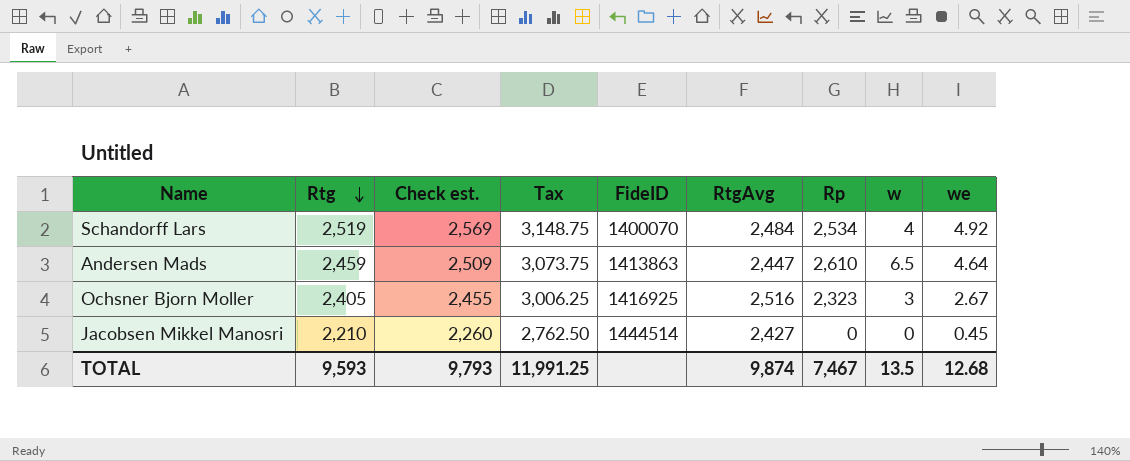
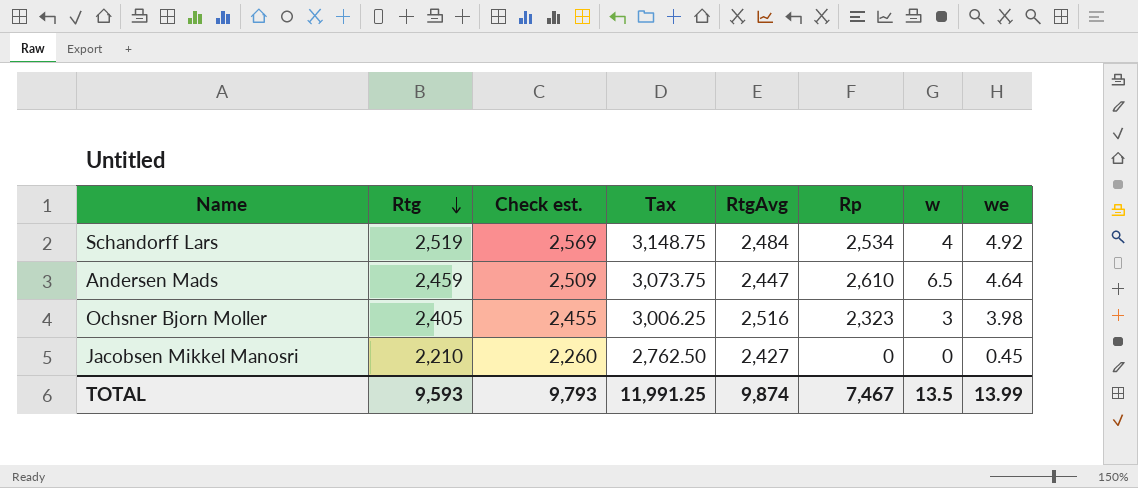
column FideID | position: 5 -> none
Ochsner Bjorn Moller | we: 2.67 -> 3.98
TOTAL | we: 12.68 -> 13.99

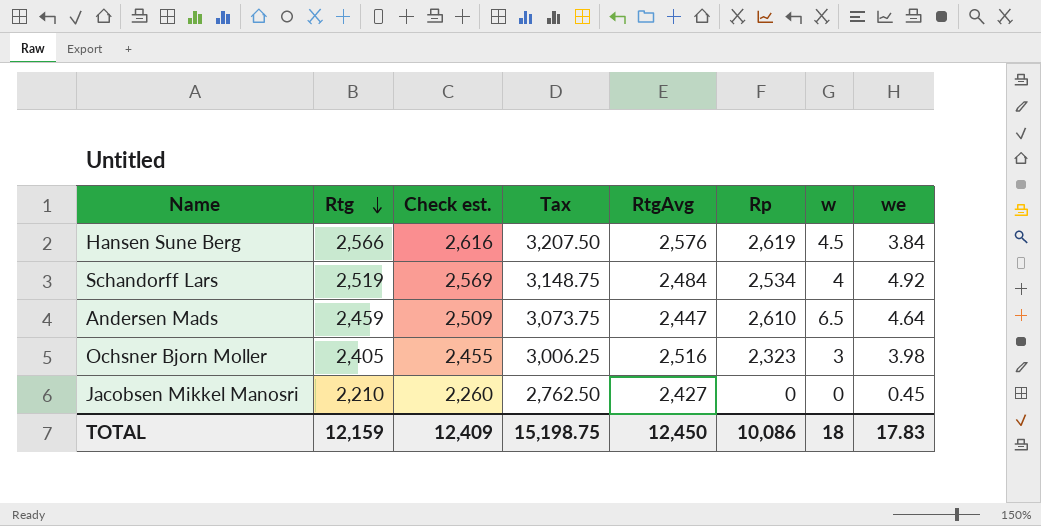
row Hansen Sune Berg: none -> 2,566 | 2,616 | 3,207.50 | 2,576 | 2,619 | 4.5 | 3.84
TOTAL | Rtg: 9,593 -> 12,159
TOTAL | Check est.: 9,793 -> 12,409
TOTAL | Tax: 11,991.25 -> 15,198.75
TOTAL | RtgAvg: 9,874 -> 12,450
TOTAL | Rp: 7,467 -> 10,086
TOTAL | w: 13.5 -> 18
TOTAL | we: 13.99 -> 17.83

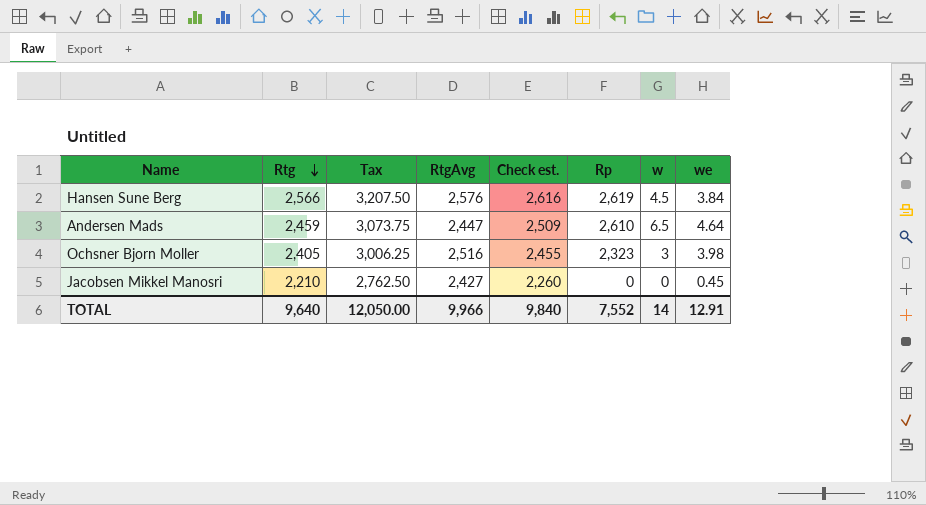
column Check est. | position: 3 -> 5
row Schandorff Lars: 2,519 | 2,569 | 3,148.75 | 2,484 | 2,534 | 4 | 4.92 -> none
TOTAL | Rtg: 12,159 -> 9,640
TOTAL | Tax: 15,198.75 -> 12,050.00
TOTAL | RtgAvg: 12,450 -> 9,966
TOTAL | Check est.: 12,409 -> 9,840
TOTAL | Rp: 10,086 -> 7,552
TOTAL | w: 18 -> 14
TOTAL | we: 17.83 -> 12.91

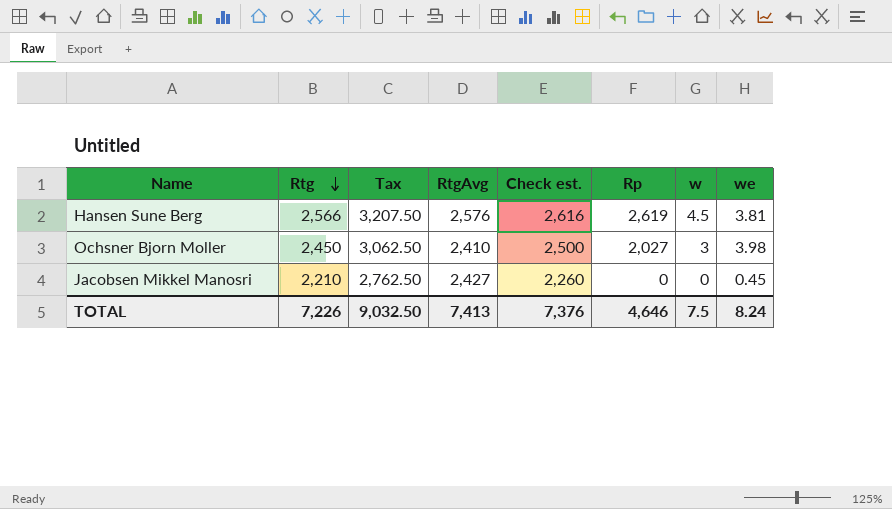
row Andersen Mads: 2,459 | 3,073.75 | 2,447 | 2,509 | 2,610 | 6.5 | 4.64 -> none
Hansen Sune Berg | we: 3.84 -> 3.81
Ochsner Bjorn Moller | Rtg: 2,405 -> 2,450
Ochsner Bjorn Moller | Tax: 3,006.25 -> 3,062.50
Ochsner Bjorn Moller | RtgAvg: 2,516 -> 2,410
Ochsner Bjorn Moller | Check est.: 2,455 -> 2,500
Ochsner Bjorn Moller | Rp: 2,323 -> 2,027
TOTAL | Rtg: 9,640 -> 7,226
TOTAL | Tax: 12,050.00 -> 9,032.50
TOTAL | RtgAvg: 9,966 -> 7,413
TOTAL | Check est.: 9,840 -> 7,376
TOTAL | Rp: 7,552 -> 4,646
TOTAL | w: 14 -> 7.5
TOTAL | we: 12.91 -> 8.24

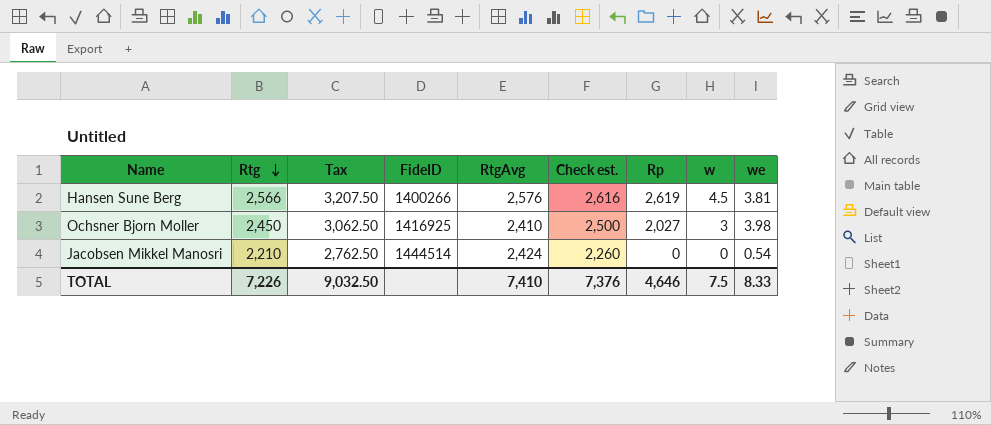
column FideID | position: none -> 4
Jacobsen Mikkel Manosri | RtgAvg: 2,427 -> 2,424
Jacobsen Mikkel Manosri | we: 0.45 -> 0.54
TOTAL | RtgAvg: 7,413 -> 7,410
TOTAL | we: 8.24 -> 8.33

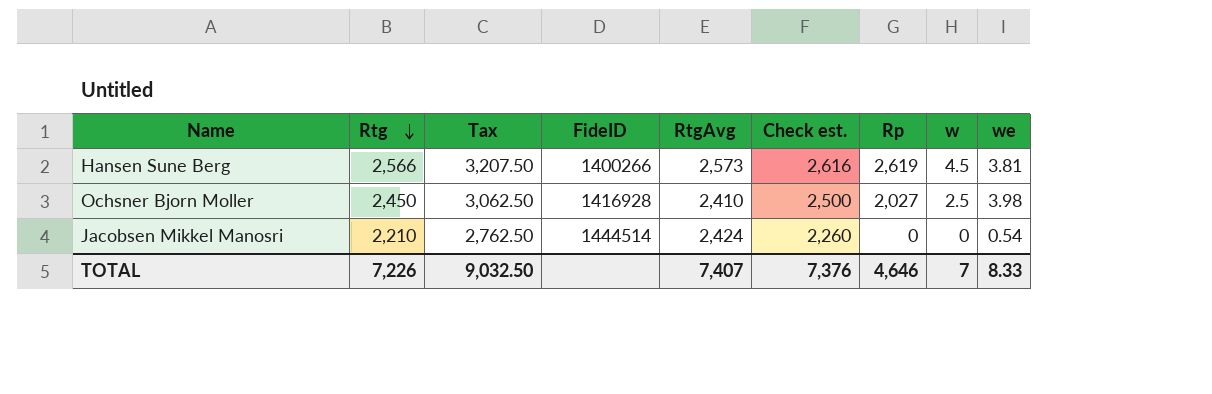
Hansen Sune Berg | RtgAvg: 2,576 -> 2,573
Ochsner Bjorn Moller | FideID: 1416925 -> 1416928
Ochsner Bjorn Moller | w: 3 -> 2.5
TOTAL | RtgAvg: 7,410 -> 7,407
TOTAL | w: 7.5 -> 7

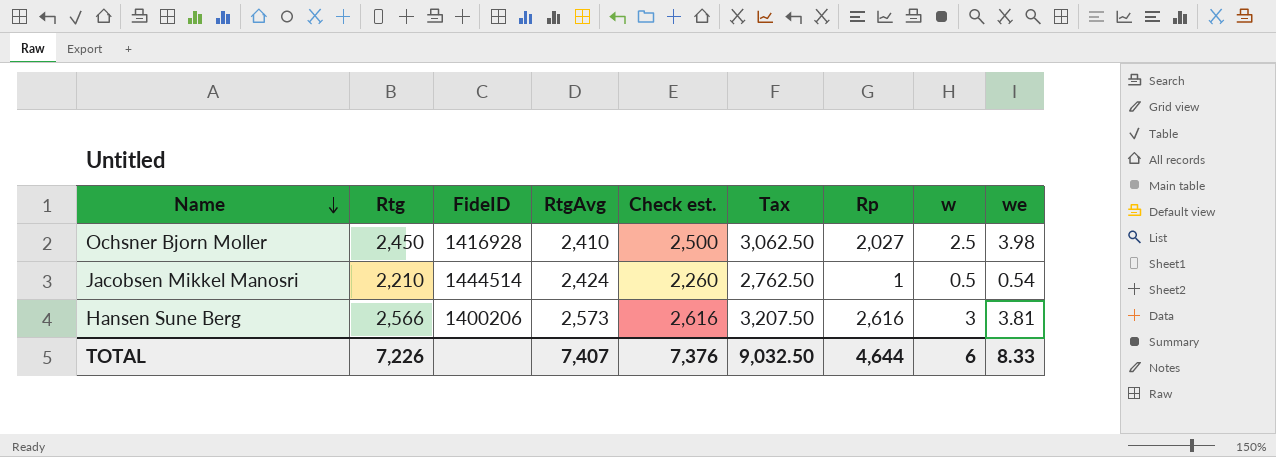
row order: Rtg descending -> Name descending
column Tax | position: 3 -> 6
Jacobsen Mikkel Manosri | Rp: 0 -> 1
Jacobsen Mikkel Manosri | w: 0 -> 0.5
Hansen Sune Berg | FideID: 1400266 -> 1400206
Hansen Sune Berg | Rp: 2,619 -> 2,616
Hansen Sune Berg | w: 4.5 -> 3
TOTAL | Rp: 4,646 -> 4,644
TOTAL | w: 7 -> 6

